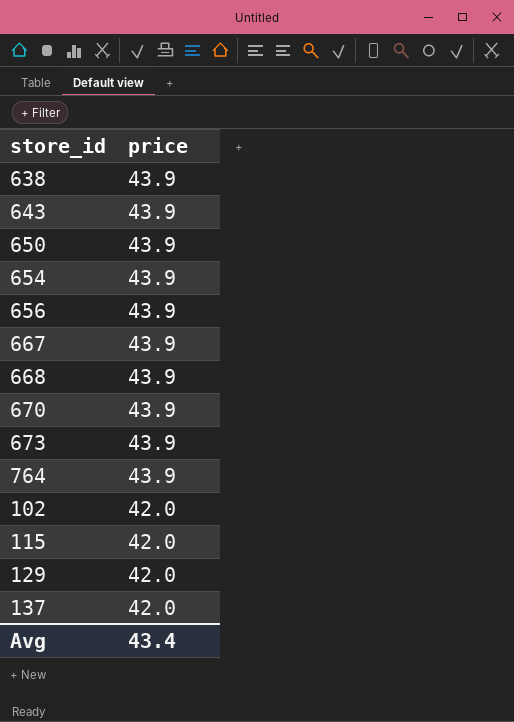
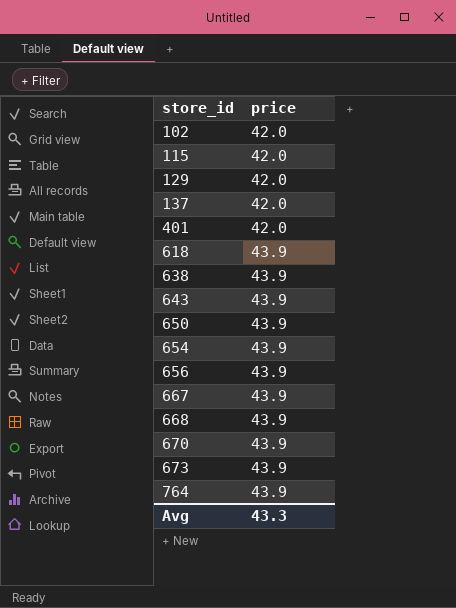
row order: price descending -> store_id ascending
row 401: none -> 42.0
row 618: none -> 43.9
Avg | price: 43.4 -> 43.3

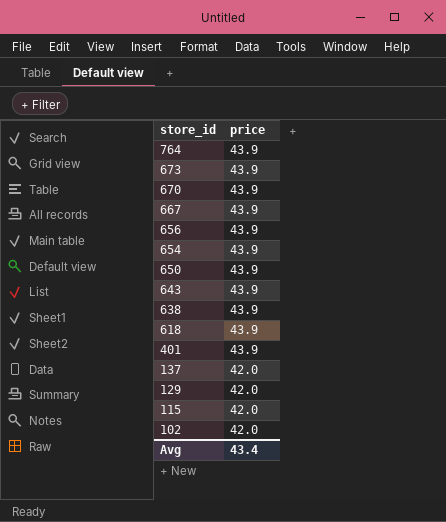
row order: store_id ascending -> store_id descending
row 668: 43.9 -> none
401 | price: 42.0 -> 43.9
Avg | price: 43.3 -> 43.4

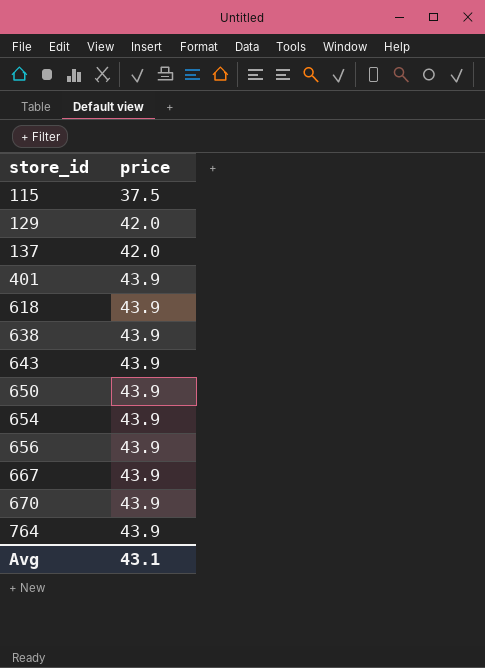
row order: store_id descending -> store_id ascending
row 673: 43.9 -> none
row 102: 42.0 -> none
115 | price: 42.0 -> 37.5
Avg | price: 43.4 -> 43.1

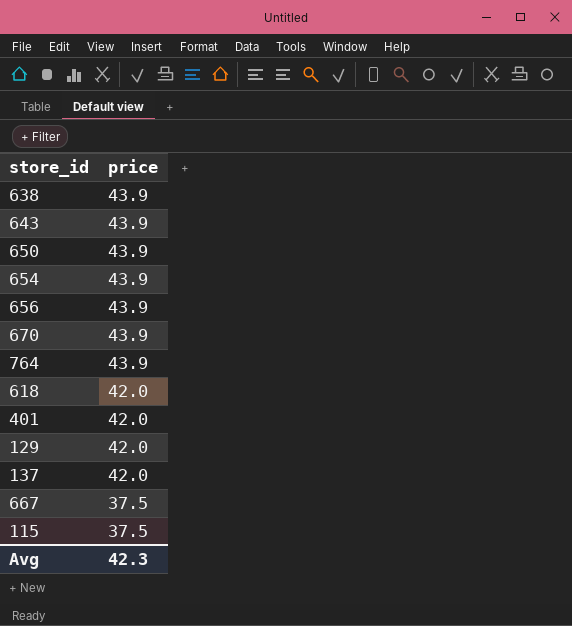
row order: store_id ascending -> price descending
618 | price: 43.9 -> 42.0
401 | price: 43.9 -> 42.0
667 | price: 43.9 -> 37.5
Avg | price: 43.1 -> 42.3

